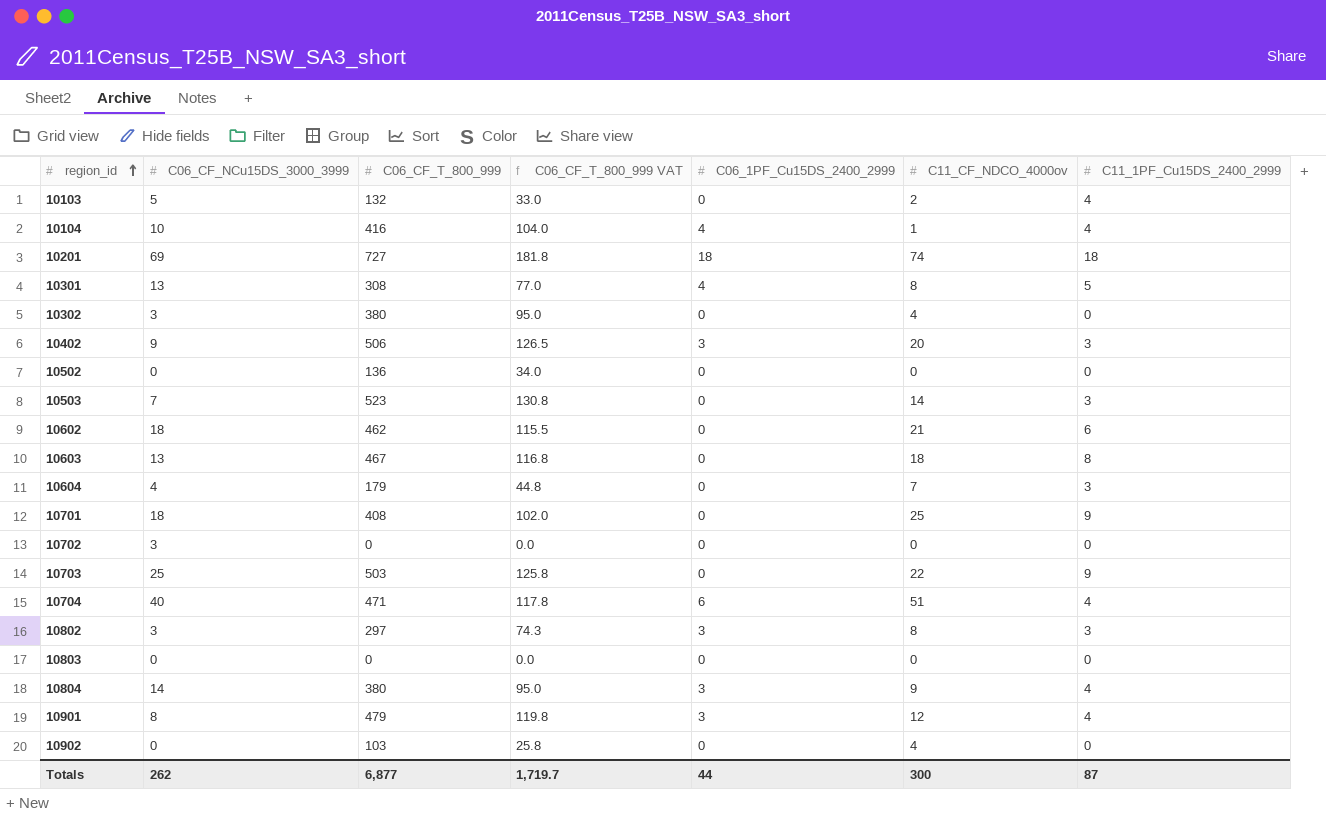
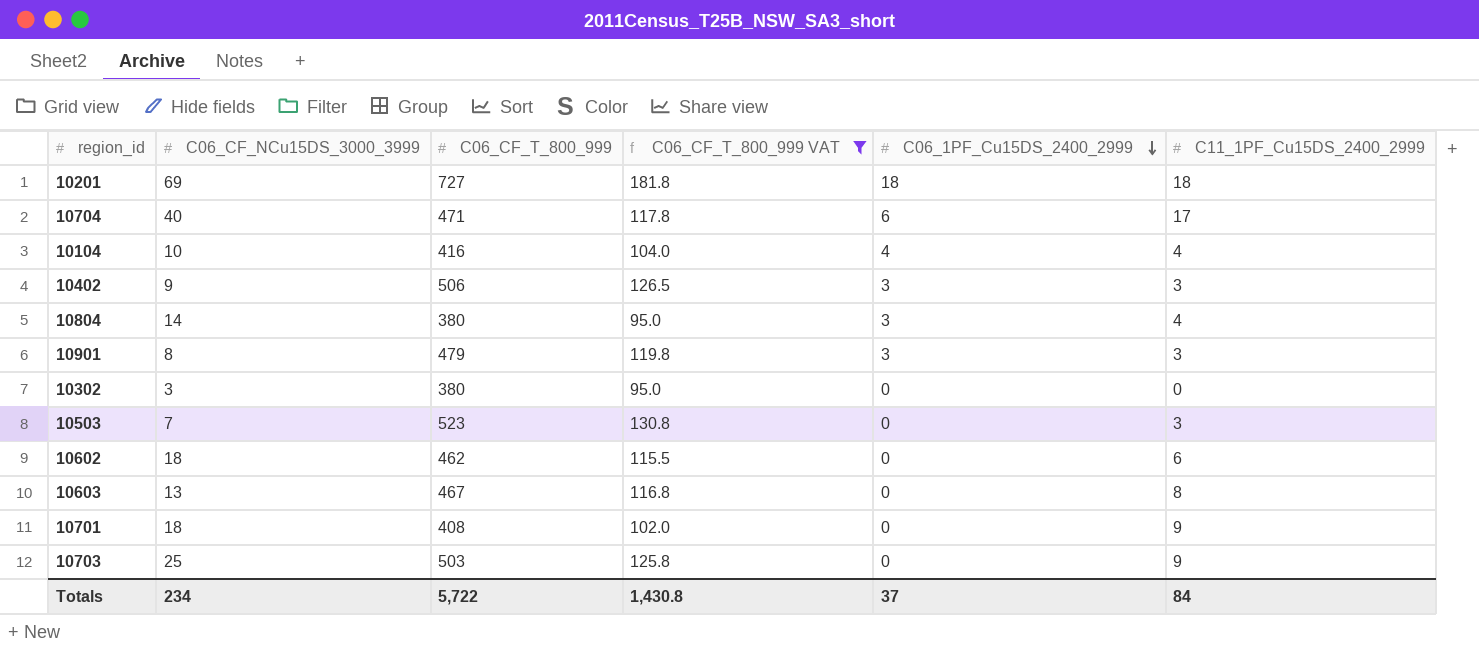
filter: none -> C06_CF_T_800_999 VAT >= 95.0
row order: region_id ascending -> C06_1PF_Cu15DS_2400_2999 descending
column C11_CF_NDCO_4000ov | position: 6 -> none
10704 | C11_1PF_Cu15DS_2400_2999: 4 -> 17
10901 | C11_1PF_Cu15DS_2400_2999: 4 -> 3
Totals | C06_CF_NCu15DS_3000_3999: 262 -> 234
Totals | C06_CF_T_800_999: 6,877 -> 5,722
Totals | C06_CF_T_800_999 VAT: 1,719.7 -> 1,430.8
Totals | C06_1PF_Cu15DS_2400_2999: 44 -> 37
Totals | C11_1PF_Cu15DS_2400_2999: 87 -> 84

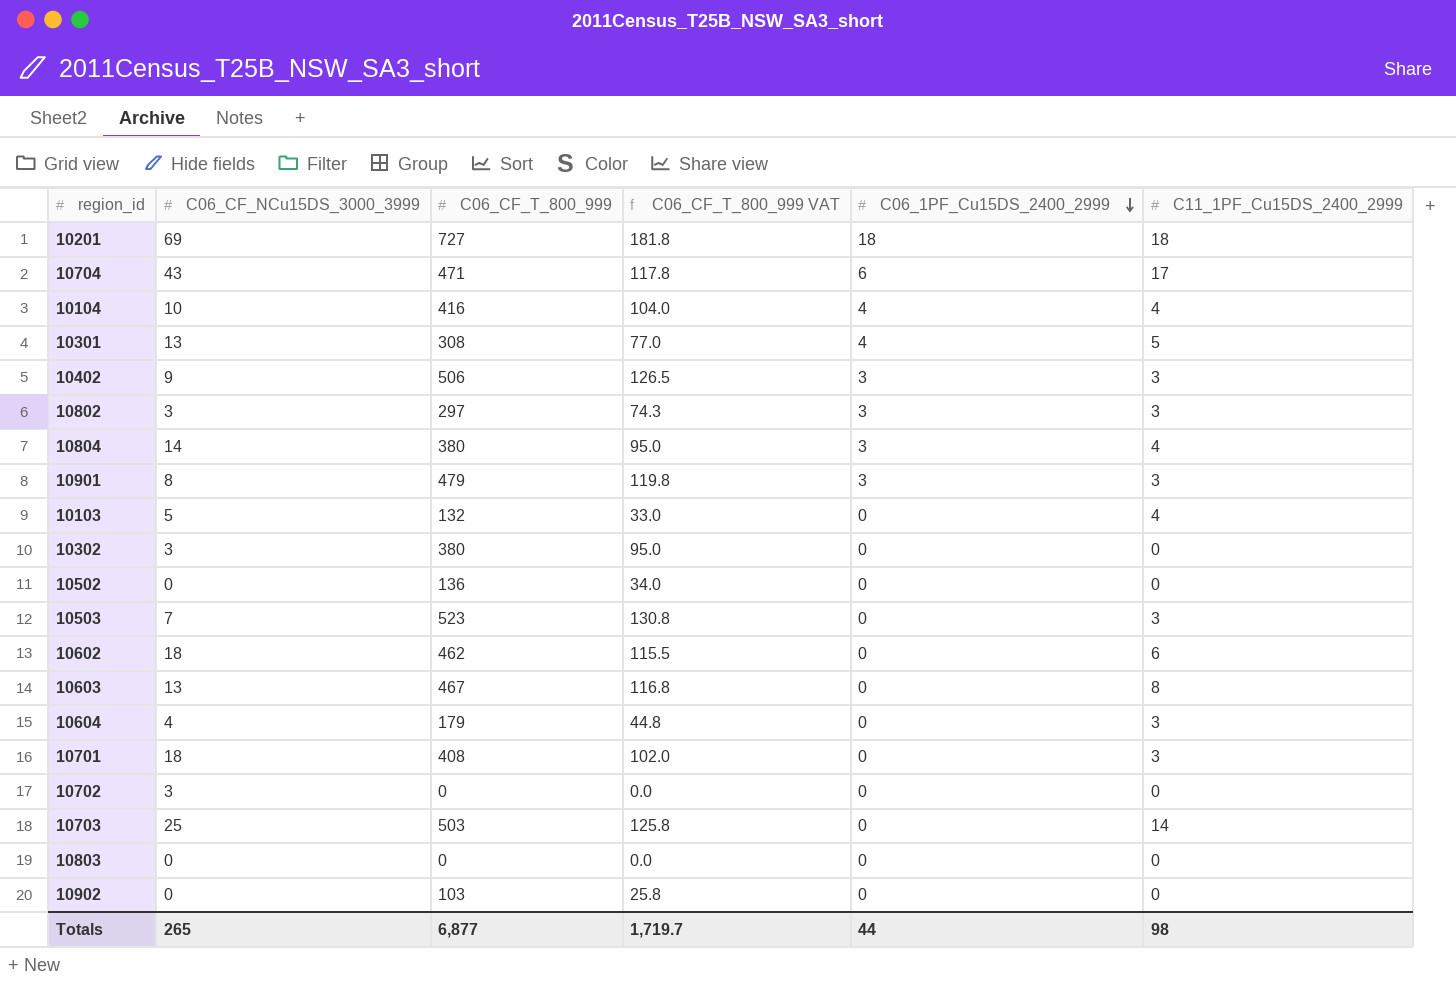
filter: C06_CF_T_800_999 VAT >= 95.0 -> none
10704 | C06_CF_NCu15DS_3000_3999: 40 -> 43
10701 | C11_1PF_Cu15DS_2400_2999: 9 -> 3
10703 | C11_1PF_Cu15DS_2400_2999: 9 -> 14
Totals | C06_CF_NCu15DS_3000_3999: 234 -> 265
Totals | C06_CF_T_800_999: 5,722 -> 6,877
Totals | C06_CF_T_800_999 VAT: 1,430.8 -> 1,719.7
Totals | C06_1PF_Cu15DS_2400_2999: 37 -> 44
Totals | C11_1PF_Cu15DS_2400_2999: 84 -> 98

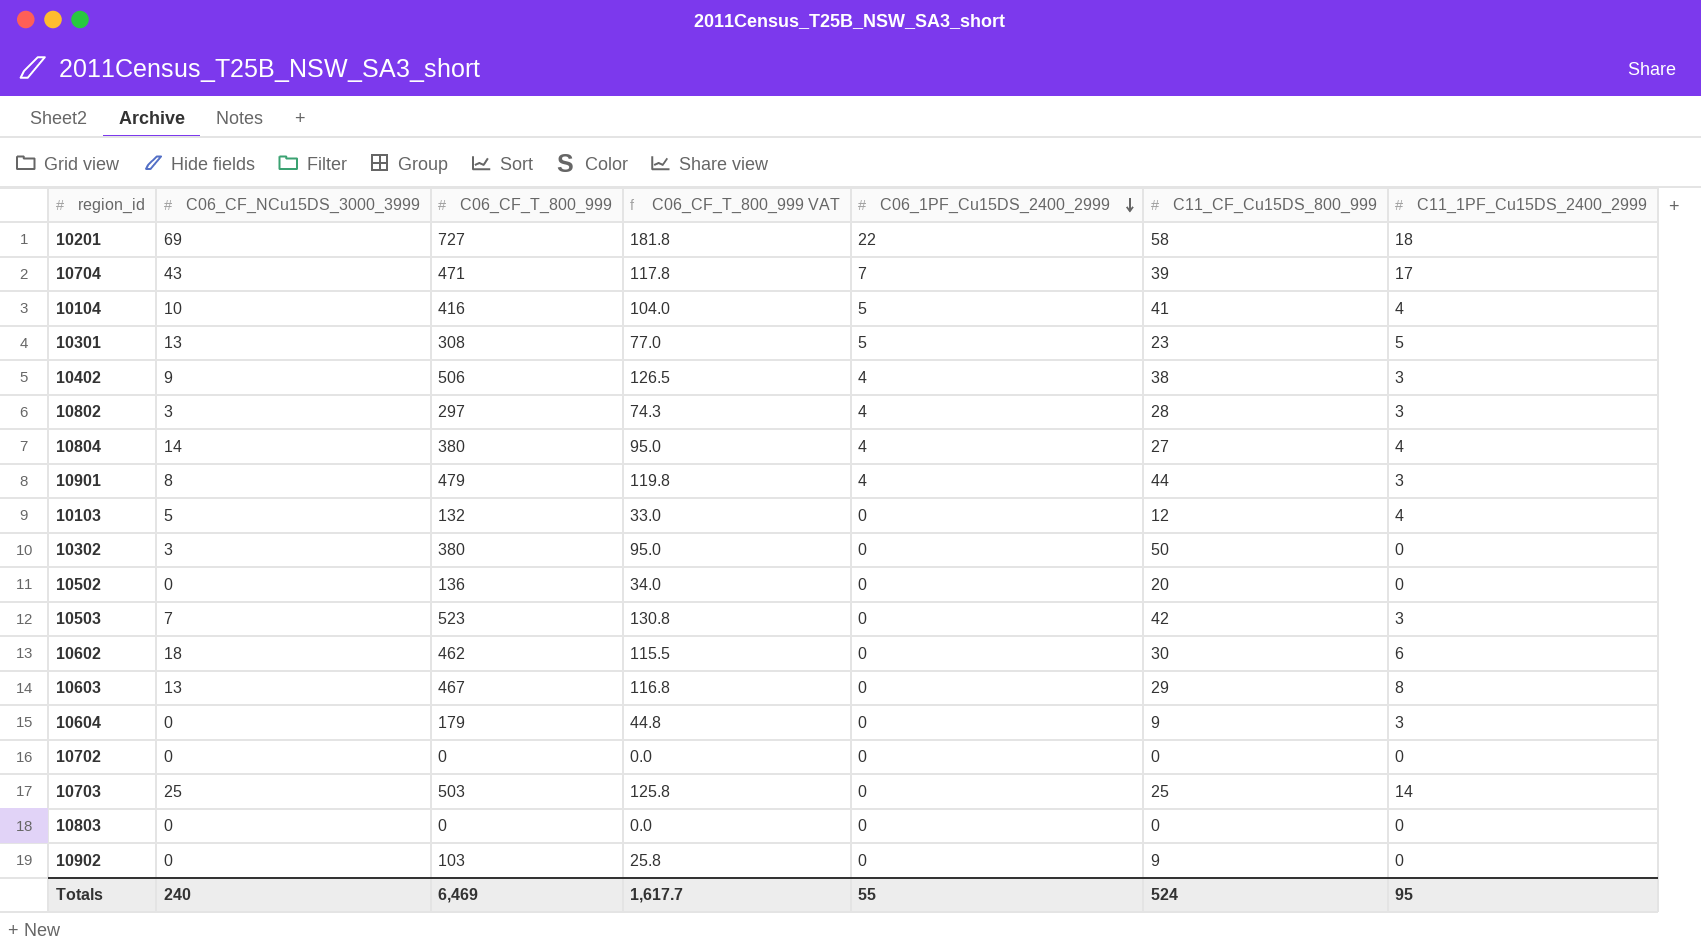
column C11_CF_Cu15DS_800_999 | position: none -> 6
row 10701: 18 | 408 | 102.0 | 0 | 3 -> none
10201 | C06_1PF_Cu15DS_2400_2999: 18 -> 22
10704 | C06_1PF_Cu15DS_2400_2999: 6 -> 7
10104 | C06_1PF_Cu15DS_2400_2999: 4 -> 5
10301 | C06_1PF_Cu15DS_2400_2999: 4 -> 5
10402 | C06_1PF_Cu15DS_2400_2999: 3 -> 4
10802 | C06_1PF_Cu15DS_2400_2999: 3 -> 4
10804 | C06_1PF_Cu15DS_2400_2999: 3 -> 4
10901 | C06_1PF_Cu15DS_2400_2999: 3 -> 4
10604 | C06_CF_NCu15DS_3000_3999: 4 -> 0
10702 | C06_CF_NCu15DS_3000_3999: 3 -> 0
Totals | C06_CF_NCu15DS_3000_3999: 265 -> 240
Totals | C06_CF_T_800_999: 6,877 -> 6,469
Totals | C06_CF_T_800_999 VAT: 1,719.7 -> 1,617.7
Totals | C06_1PF_Cu15DS_2400_2999: 44 -> 55
Totals | C11_1PF_Cu15DS_2400_2999: 98 -> 95

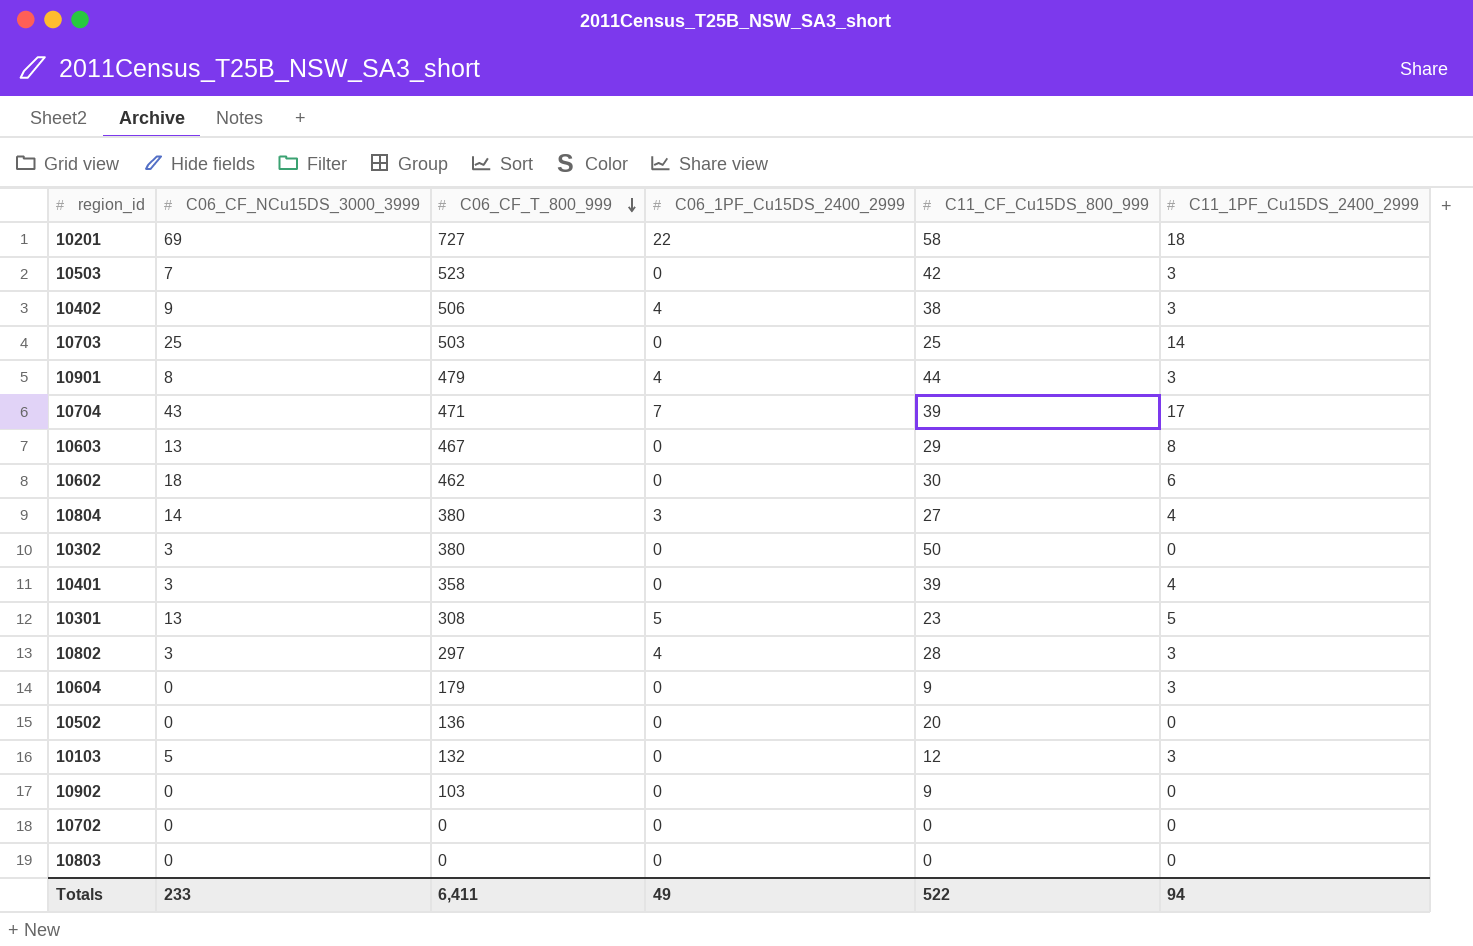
row order: C06_1PF_Cu15DS_2400_2999 descending -> C06_CF_T_800_999 descending
column C06_CF_T_800_999 VAT | formula: [C06_CF_T_800_999] * 0.25 -> none
row 10104: 10 | 416 | 104.0 | 5 | 41 | 4 -> none
10804 | C06_1PF_Cu15DS_2400_2999: 4 -> 3
row 10401: none -> 3 | 358 | 0 | 39 | 4
10103 | C11_1PF_Cu15DS_2400_2999: 4 -> 3
Totals | C06_CF_NCu15DS_3000_3999: 240 -> 233
Totals | C06_CF_T_800_999: 6,469 -> 6,411
Totals | C06_1PF_Cu15DS_2400_2999: 55 -> 49
Totals | C11_CF_Cu15DS_800_999: 524 -> 522
Totals | C11_1PF_Cu15DS_2400_2999: 95 -> 94

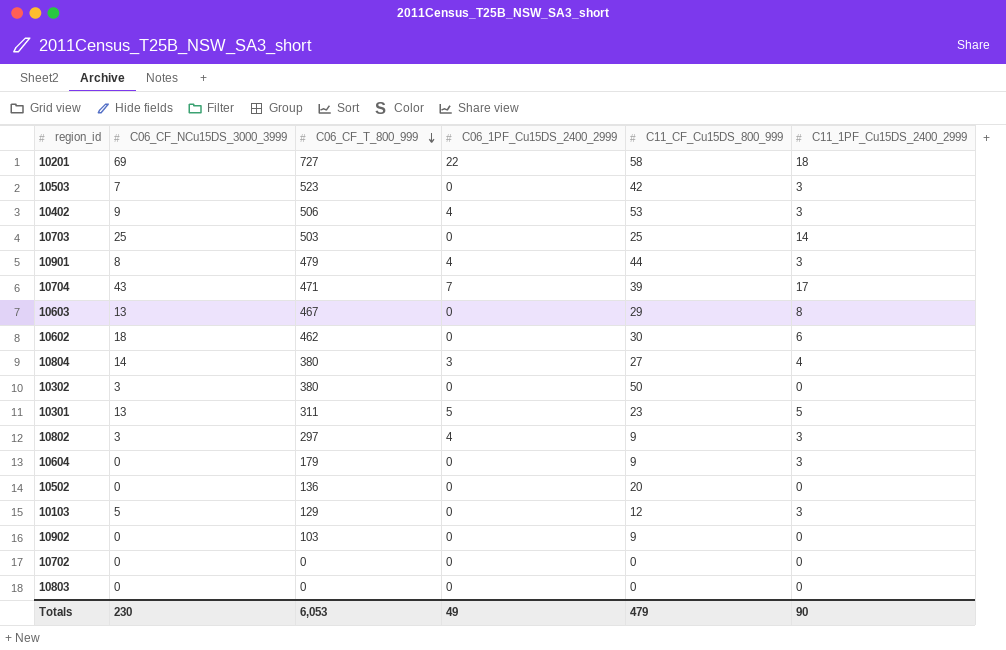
row 10401: 3 | 358 | 0 | 39 | 4 -> none
10402 | C11_CF_Cu15DS_800_999: 38 -> 53
10301 | C06_CF_T_800_999: 308 -> 311
10802 | C11_CF_Cu15DS_800_999: 28 -> 9
10103 | C06_CF_T_800_999: 132 -> 129
Totals | C06_CF_NCu15DS_3000_3999: 233 -> 230
Totals | C06_CF_T_800_999: 6,411 -> 6,053
Totals | C11_CF_Cu15DS_800_999: 522 -> 479
Totals | C11_1PF_Cu15DS_2400_2999: 94 -> 90

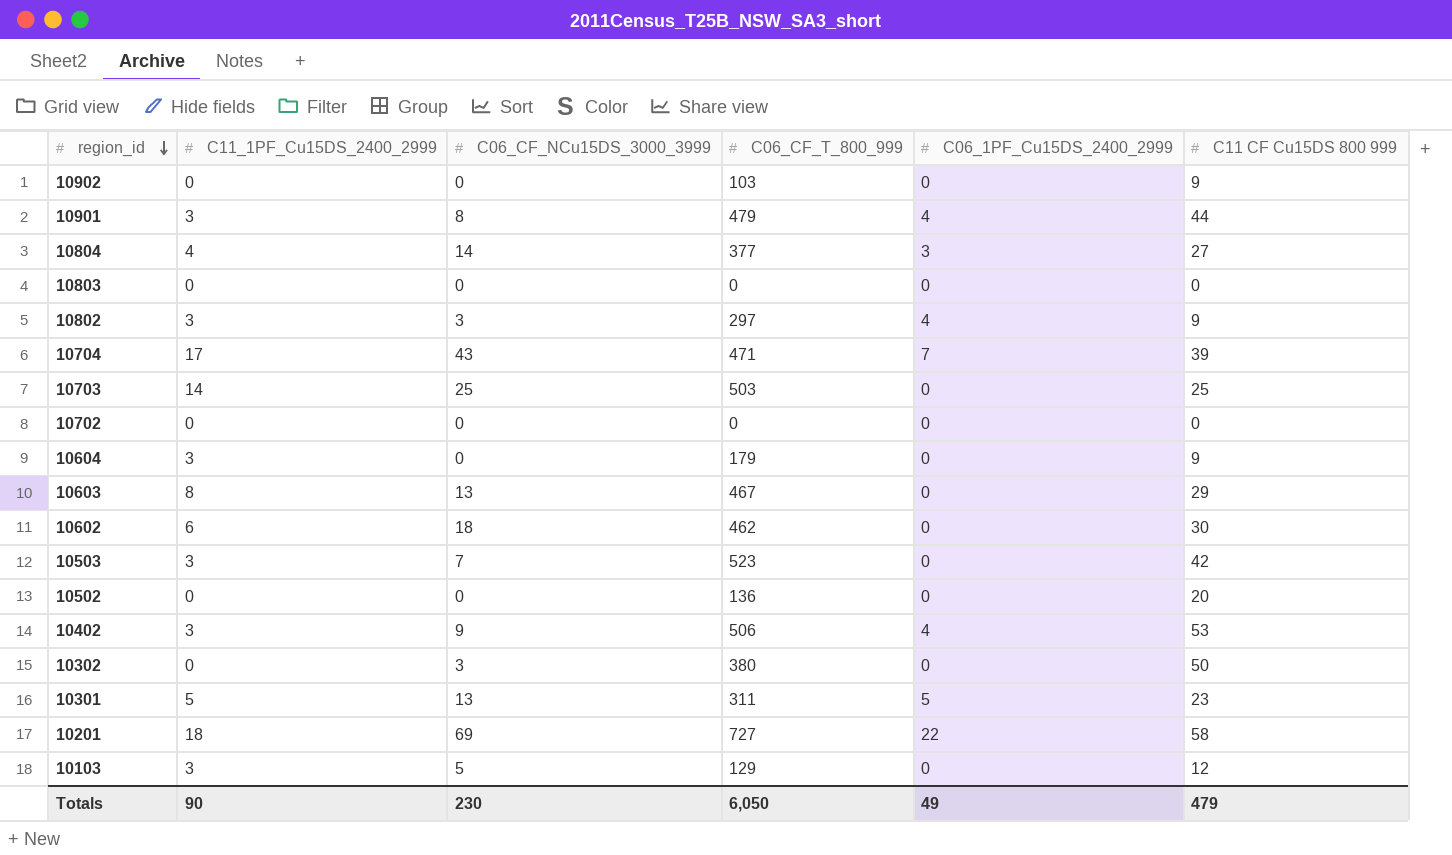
row order: C06_CF_T_800_999 descending -> region_id descending
column C11_1PF_Cu15DS_2400_2999 | position: 6 -> 2
column name: C11_CF_Cu15DS_800_999 -> C11 CF Cu15DS 800 999
10804 | C06_CF_T_800_999: 380 -> 377
Totals | C06_CF_T_800_999: 6,053 -> 6,050

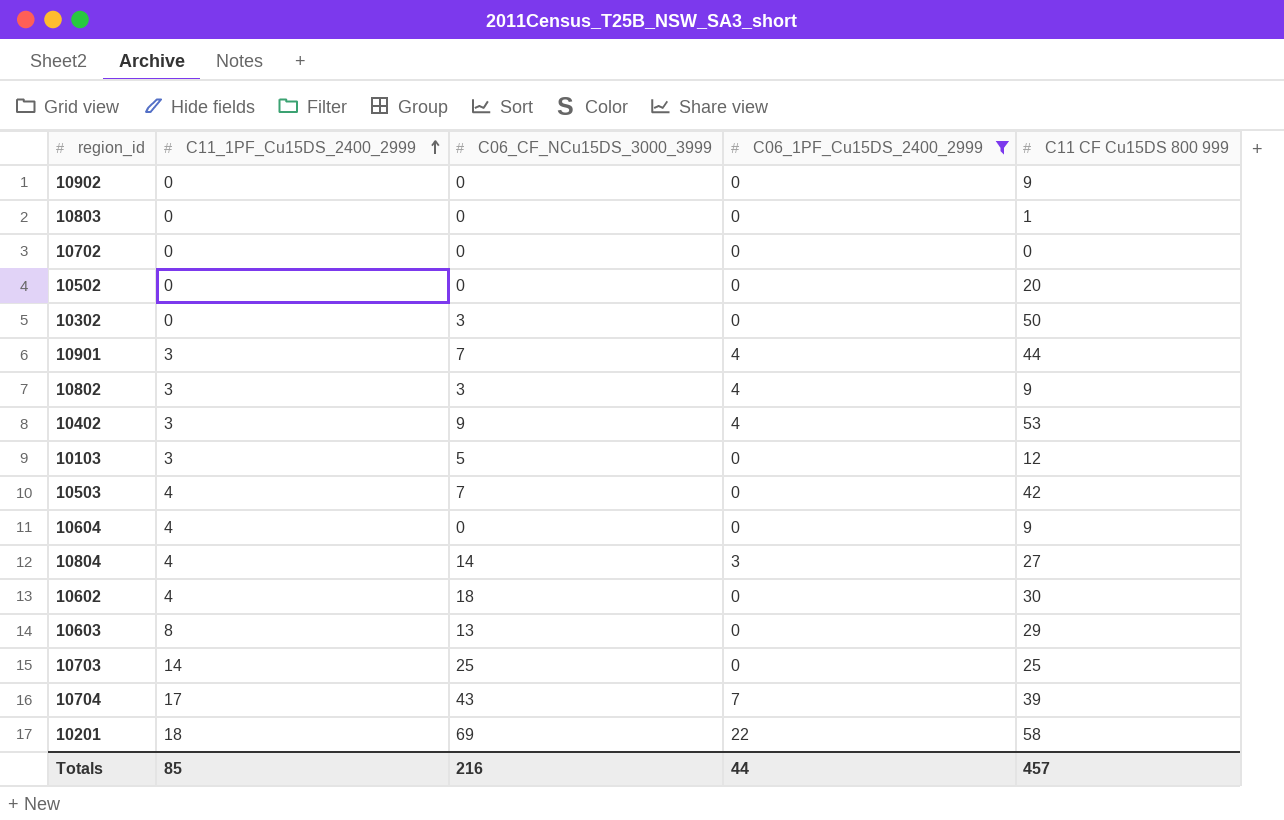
filter: none -> C06_1PF_Cu15DS_2400_2999 != 5
row order: region_id descending -> C11_1PF_Cu15DS_2400_2999 ascending
column C06_CF_T_800_999 | position: 4 -> none
10803 | C11 CF Cu15DS 800 999: 0 -> 1
10901 | C06_CF_NCu15DS_3000_3999: 8 -> 7
10503 | C11_1PF_Cu15DS_2400_2999: 3 -> 4
10604 | C11_1PF_Cu15DS_2400_2999: 3 -> 4
10602 | C11_1PF_Cu15DS_2400_2999: 6 -> 4
Totals | C11_1PF_Cu15DS_2400_2999: 90 -> 85
Totals | C06_CF_NCu15DS_3000_3999: 230 -> 216
Totals | C06_1PF_Cu15DS_2400_2999: 49 -> 44
Totals | C11 CF Cu15DS 800 999: 479 -> 457

